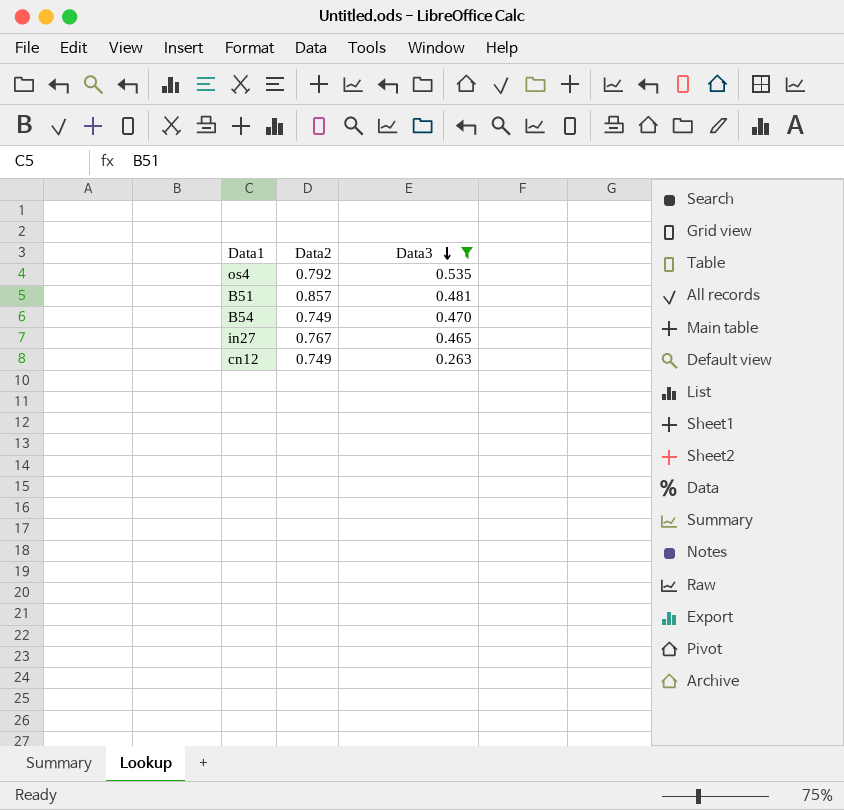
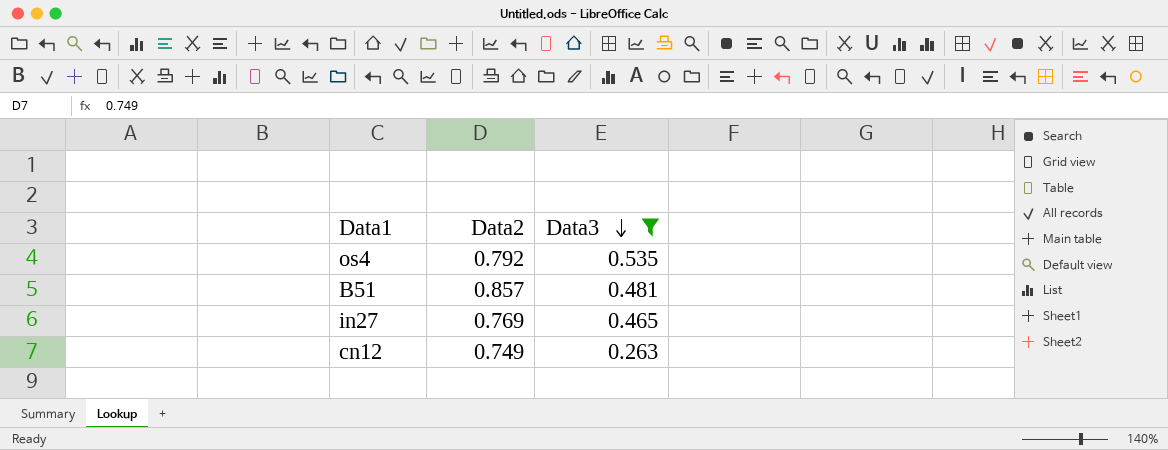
row B54: 0.749 | 0.470 -> none
in27 | Data2: 0.767 -> 0.769

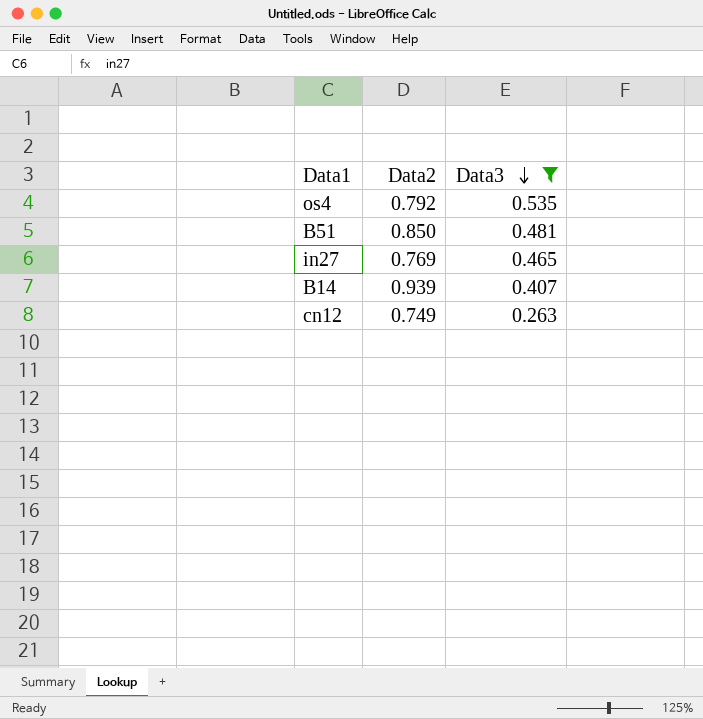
B51 | Data2: 0.857 -> 0.850
row B14: none -> 0.939 | 0.407

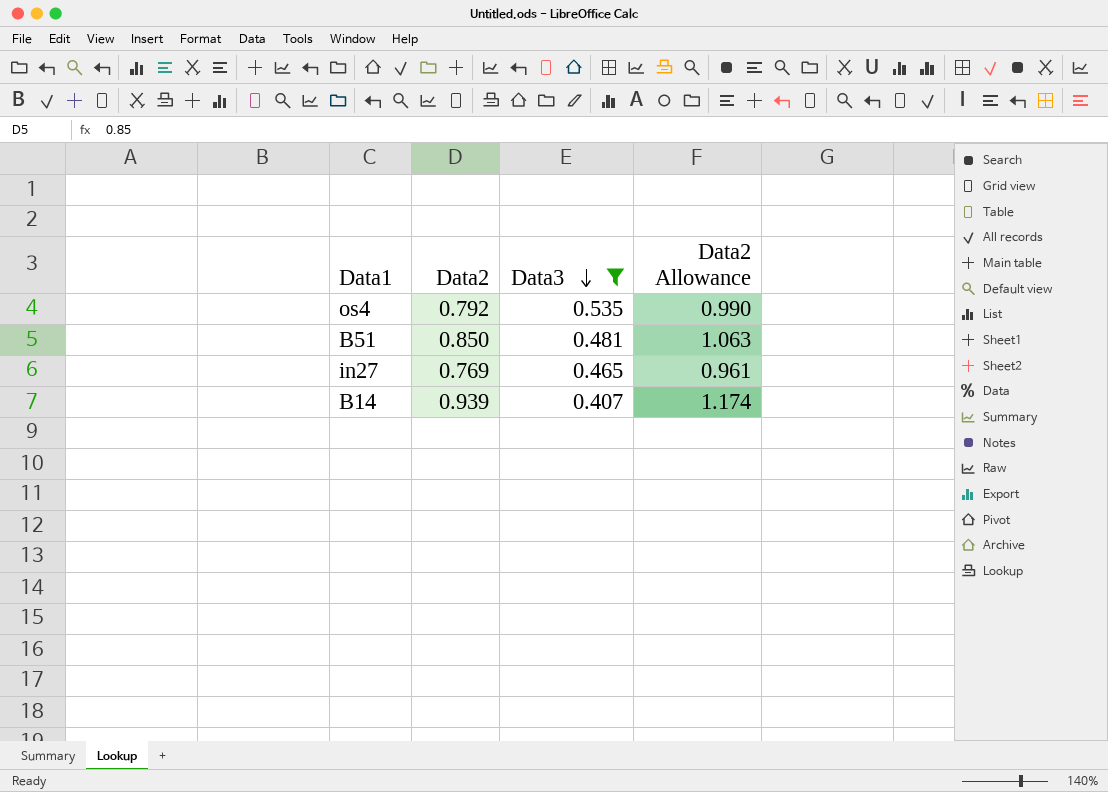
column Data2 Allowance | formula: none -> [Data2] * 1.25
row cn12: 0.749 | 0.263 -> none

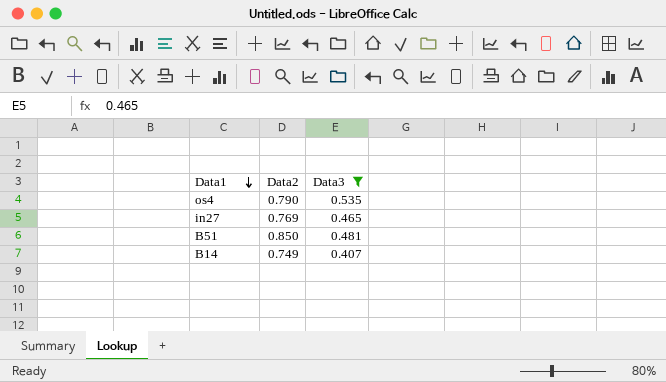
row order: Data3 descending -> Data1 descending
column Data2 Allowance | formula: [Data2] * 1.25 -> none
os4 | Data2: 0.792 -> 0.790
B14 | Data2: 0.939 -> 0.749

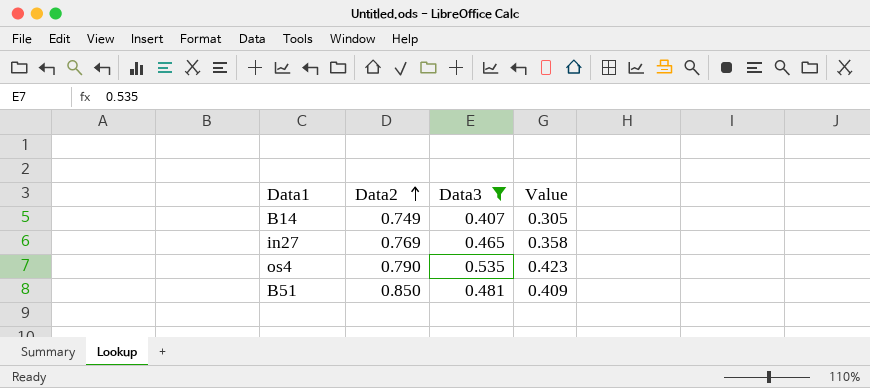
row order: Data1 descending -> Data2 ascending
column Value | formula: none -> [Data2] * [Data3]

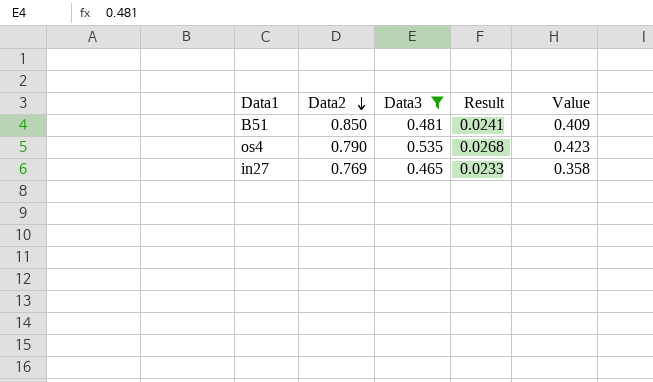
row order: Data2 ascending -> Data2 descending
column Result | formula: none -> [Data3] * 0.05
row B14: 0.749 | 0.407 | 0.305 -> none

